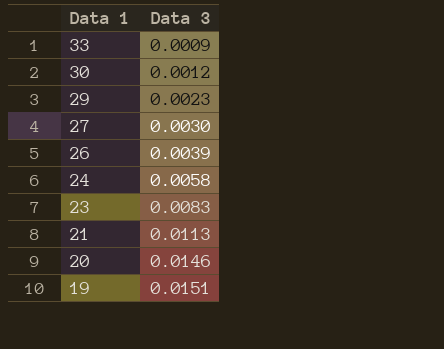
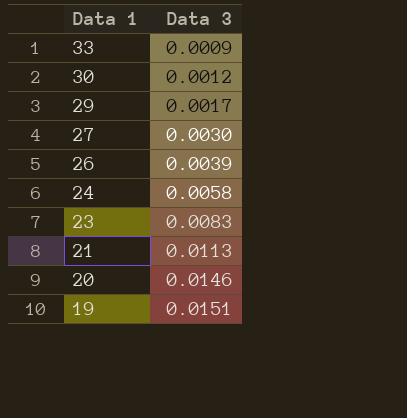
29 | Data 3: 0.0023 -> 0.0017

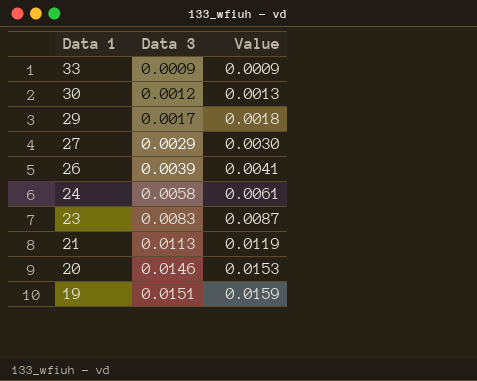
column Value | formula: none -> [Data 3] * 1.05
27 | Data 3: 0.0030 -> 0.0029

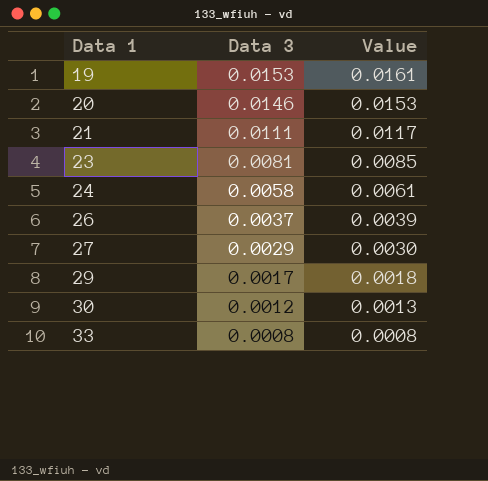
row order: Data 1 descending -> Data 1 ascending
19 | Data 3: 0.0151 -> 0.0153
19 | Value: 0.0159 -> 0.0161
21 | Data 3: 0.0113 -> 0.0111
21 | Value: 0.0119 -> 0.0117
23 | Data 3: 0.0083 -> 0.0081
23 | Value: 0.0087 -> 0.0085
26 | Data 3: 0.0039 -> 0.0037
26 | Value: 0.0041 -> 0.0039
33 | Data 3: 0.0009 -> 0.0008
33 | Value: 0.0009 -> 0.0008

